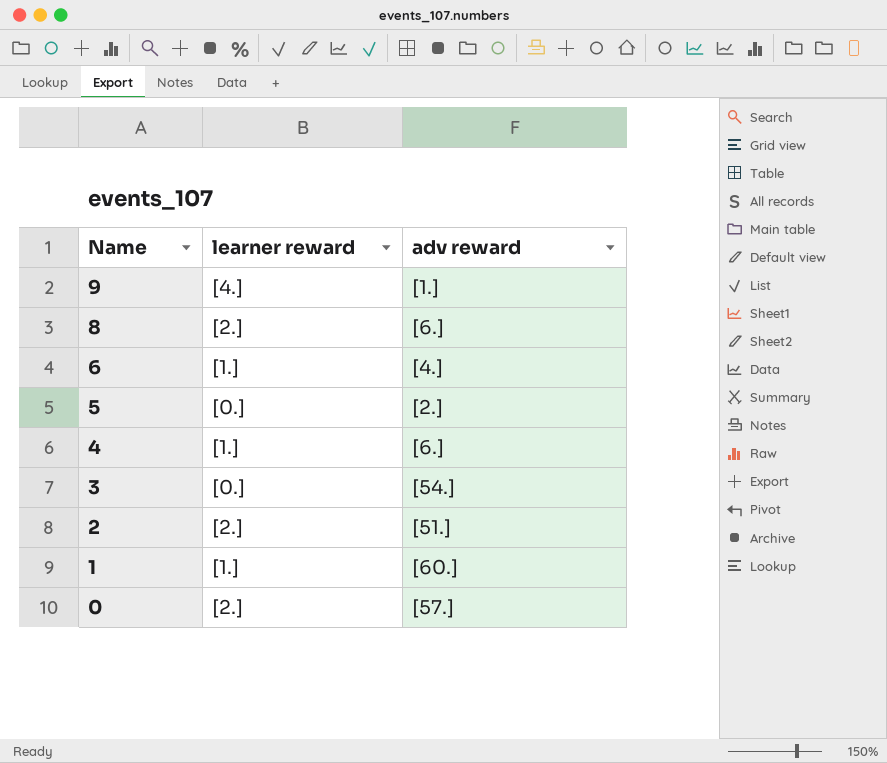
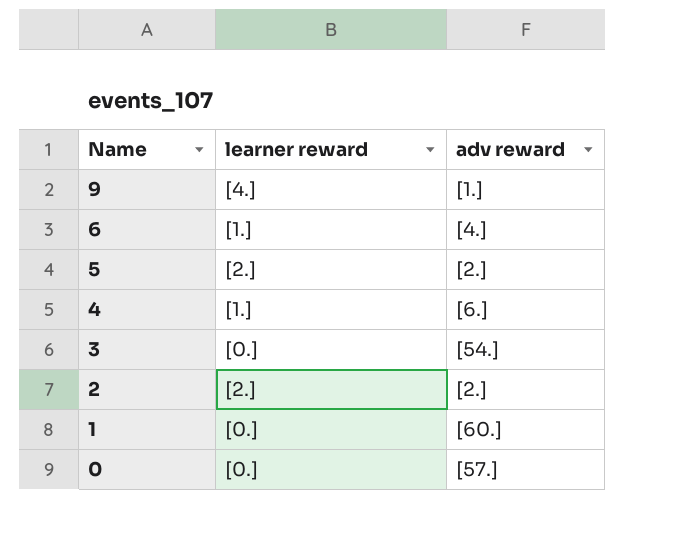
row 8: [2.] | [6.] -> none
5 | learner reward: [0.] -> [2.]
2 | adv reward: [51.] -> [2.]
1 | learner reward: [1.] -> [0.]
0 | learner reward: [2.] -> [0.]

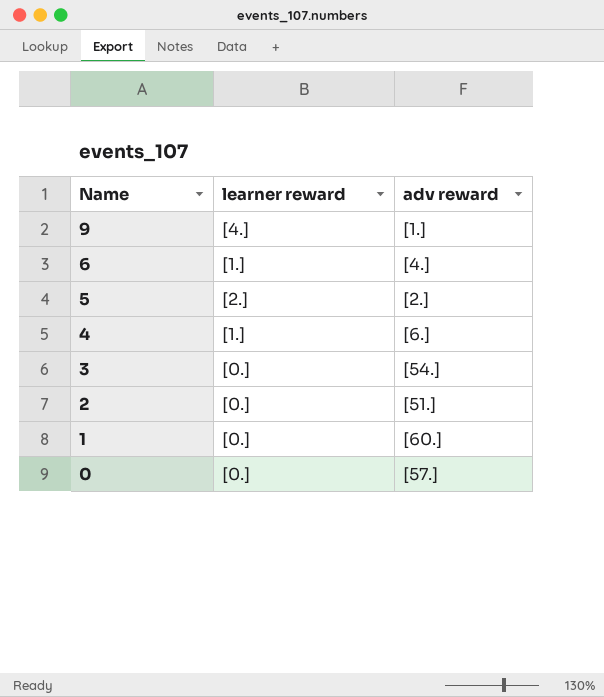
2 | learner reward: [2.] -> [0.]
2 | adv reward: [2.] -> [51.]

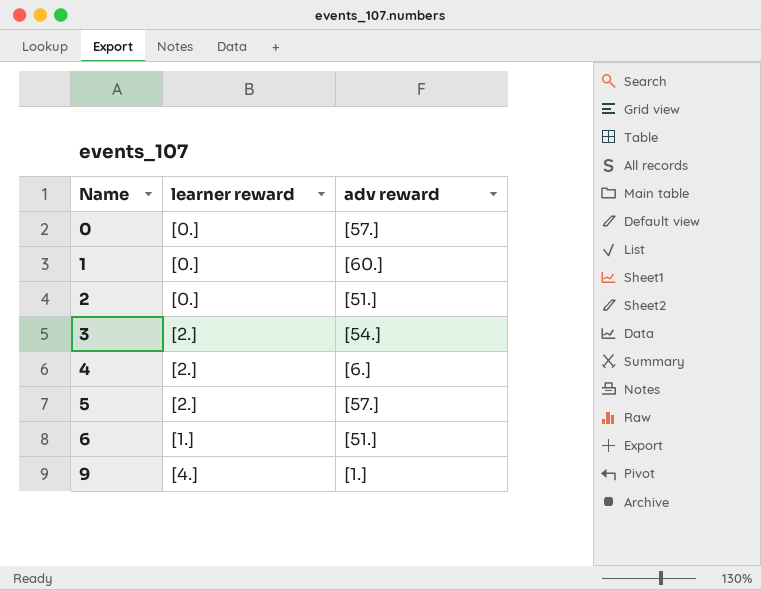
row order: Name descending -> Name ascending
3 | learner reward: [0.] -> [2.]
4 | learner reward: [1.] -> [2.]
5 | adv reward: [2.] -> [57.]
6 | adv reward: [4.] -> [51.]

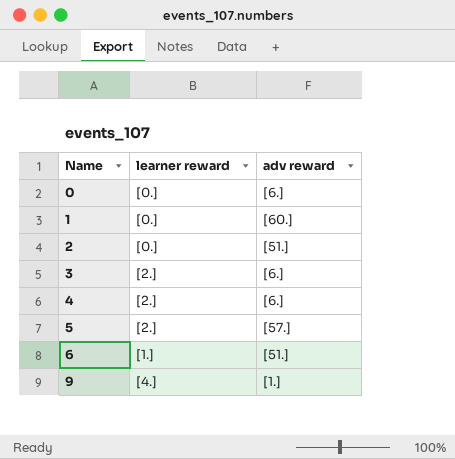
0 | adv reward: [57.] -> [6.]
3 | adv reward: [54.] -> [6.]

